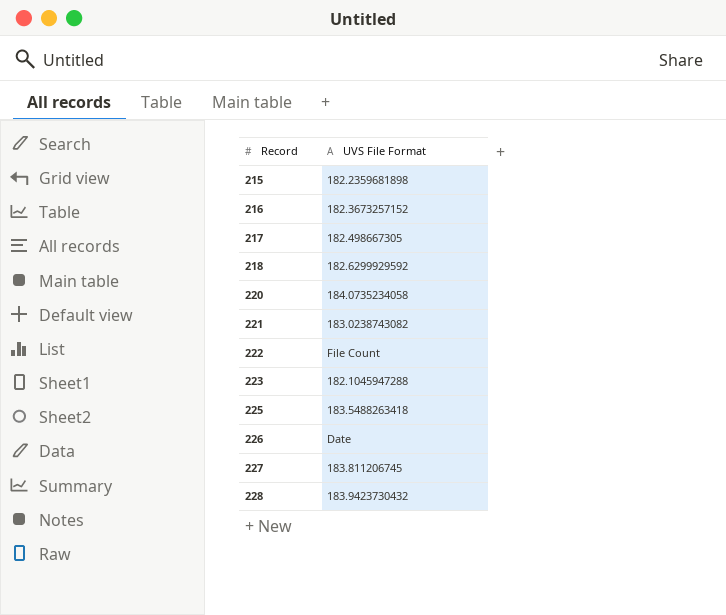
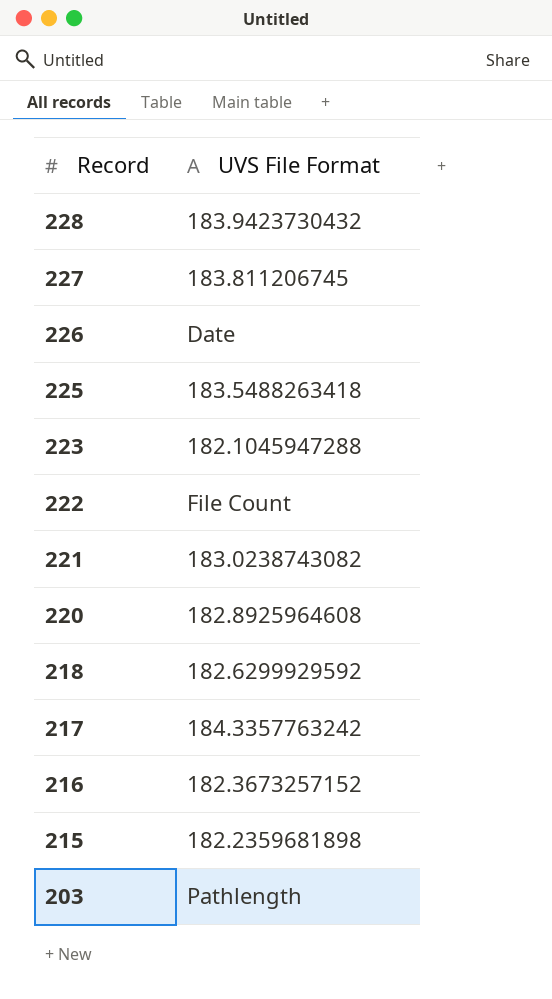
row order: Record ascending -> Record descending
220 | UVS File Format: 184.0735234058 -> 182.8925964608
217 | UVS File Format: 182.498667305 -> 184.3357763242
row 203: none -> Pathlength

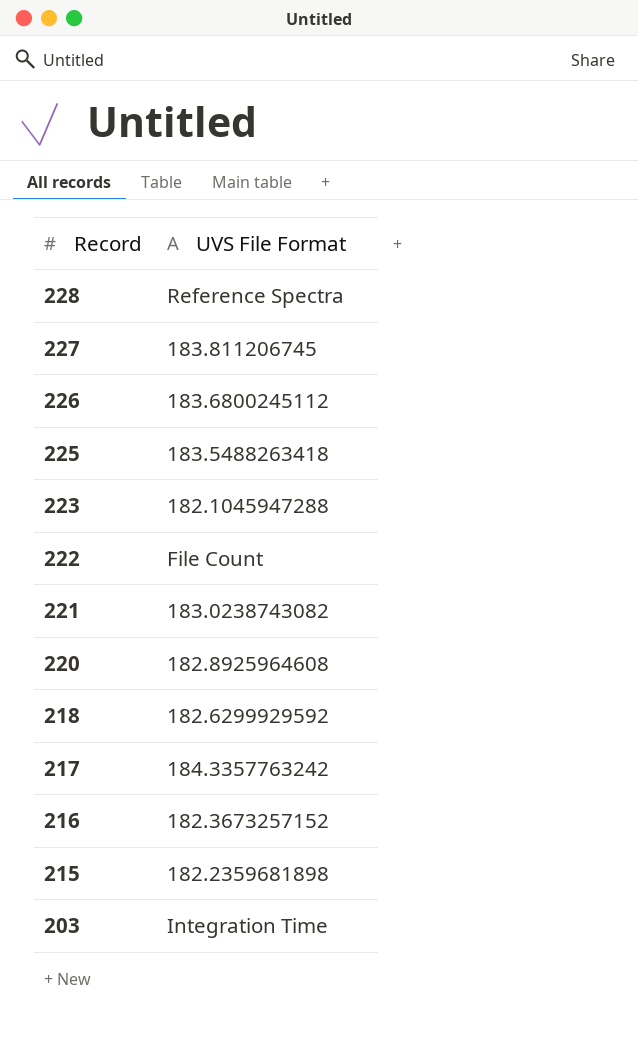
228 | UVS File Format: 183.9423730432 -> Reference Spectra
226 | UVS File Format: Date -> 183.6800245112
203 | UVS File Format: Pathlength -> Integration Time

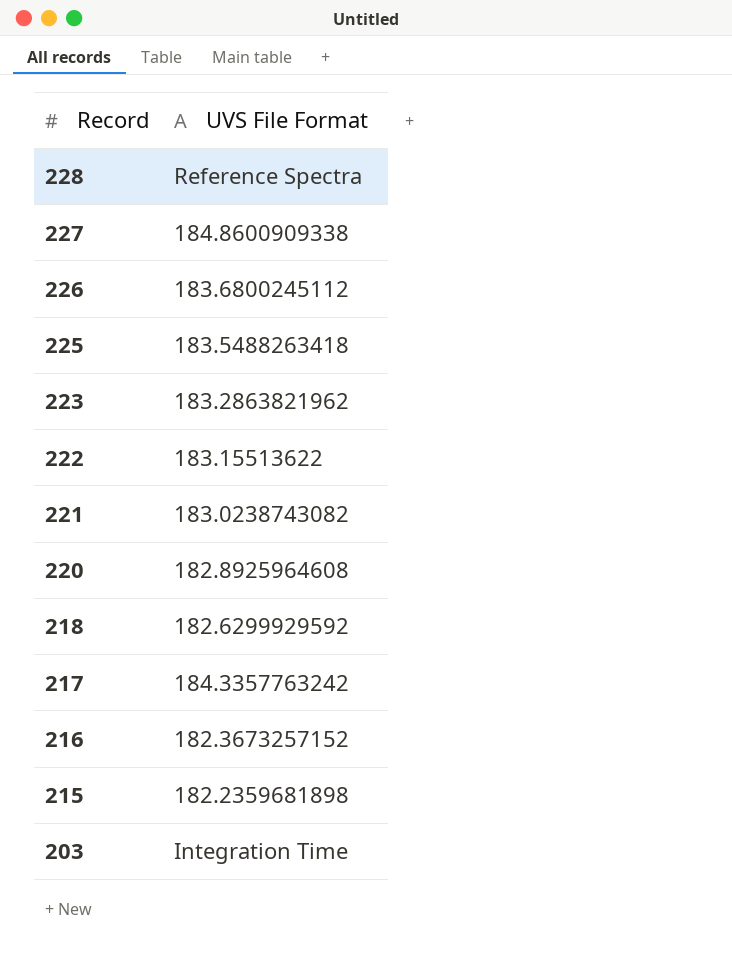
227 | UVS File Format: 183.811206745 -> 184.8600909338
223 | UVS File Format: 182.1045947288 -> 183.2863821962
222 | UVS File Format: File Count -> 183.15513622

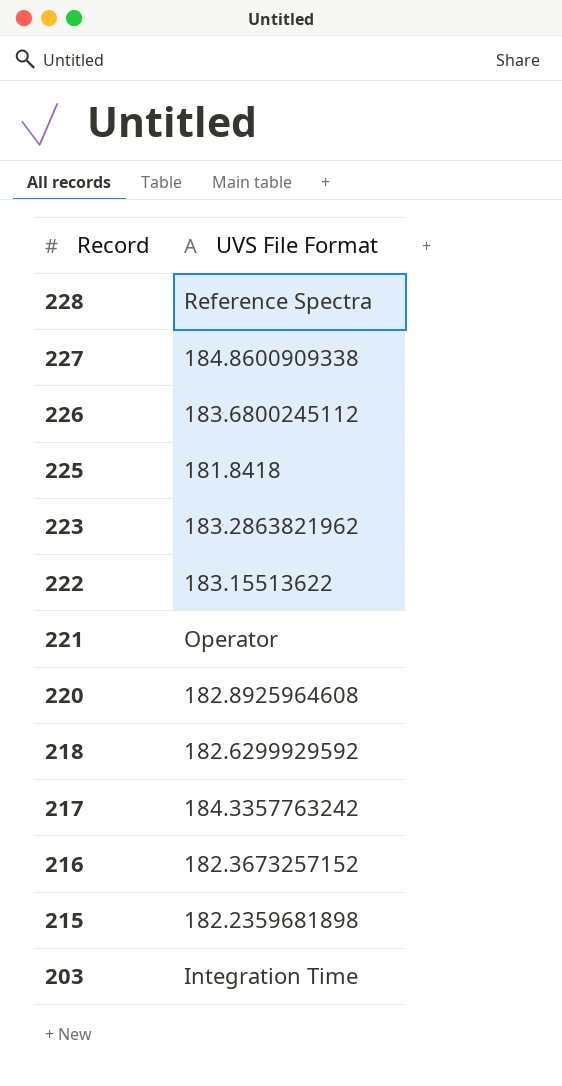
225 | UVS File Format: 183.5488263418 -> 181.8418
221 | UVS File Format: 183.0238743082 -> Operator

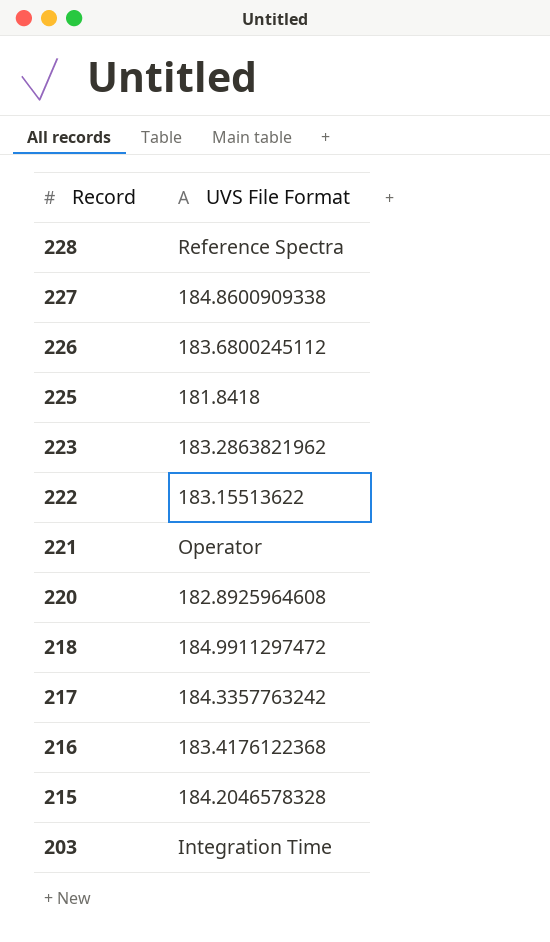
218 | UVS File Format: 182.6299929592 -> 184.9911297472
216 | UVS File Format: 182.3673257152 -> 183.4176122368
215 | UVS File Format: 182.2359681898 -> 184.2046578328

